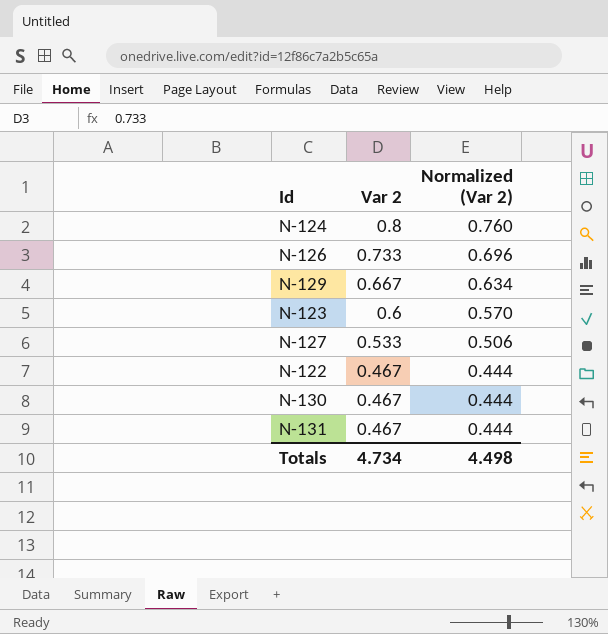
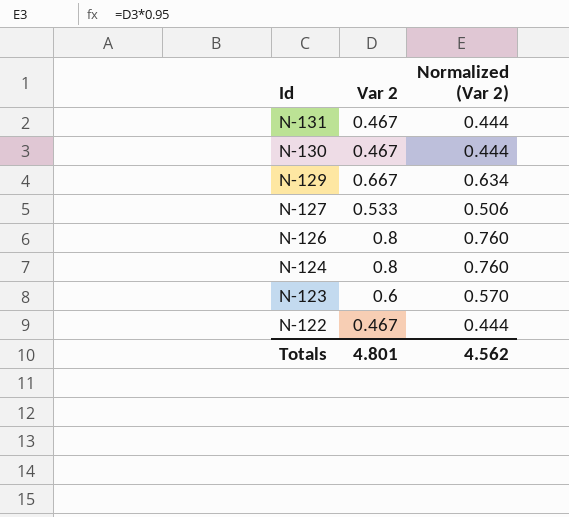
row order: Var 2 descending -> Id descending
N-126 | Var 2: 0.733 -> 0.8
N-126 | Normalized (Var 2): 0.696 -> 0.760
Totals | Var 2: 4.734 -> 4.801
Totals | Normalized (Var 2): 4.498 -> 4.562

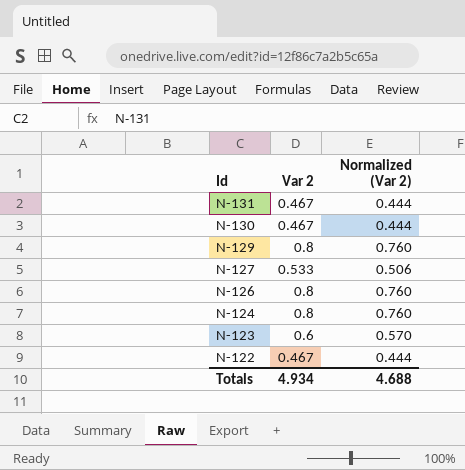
N-129 | Var 2: 0.667 -> 0.8
N-129 | Normalized (Var 2): 0.634 -> 0.760
Totals | Var 2: 4.801 -> 4.934
Totals | Normalized (Var 2): 4.562 -> 4.688

